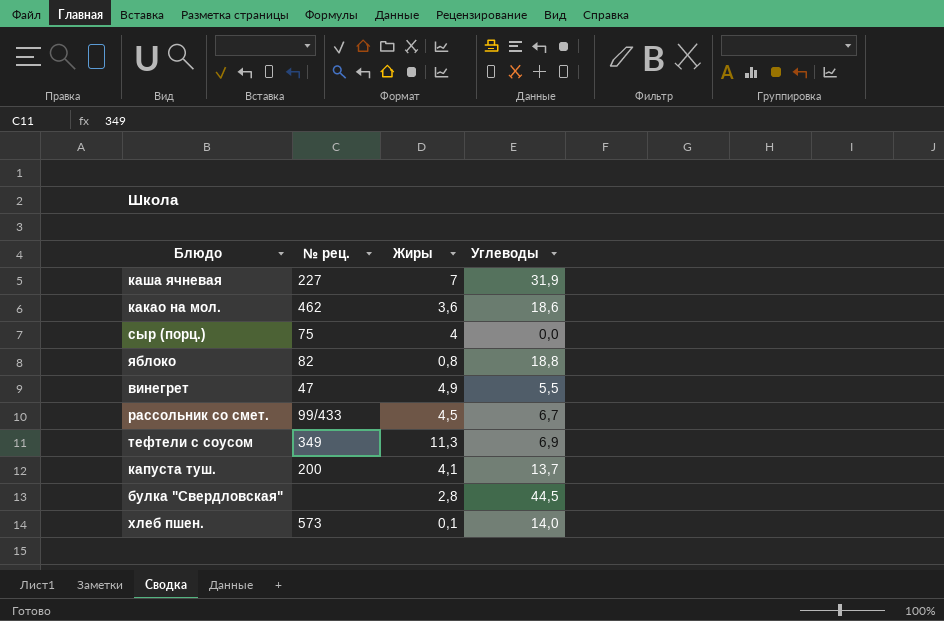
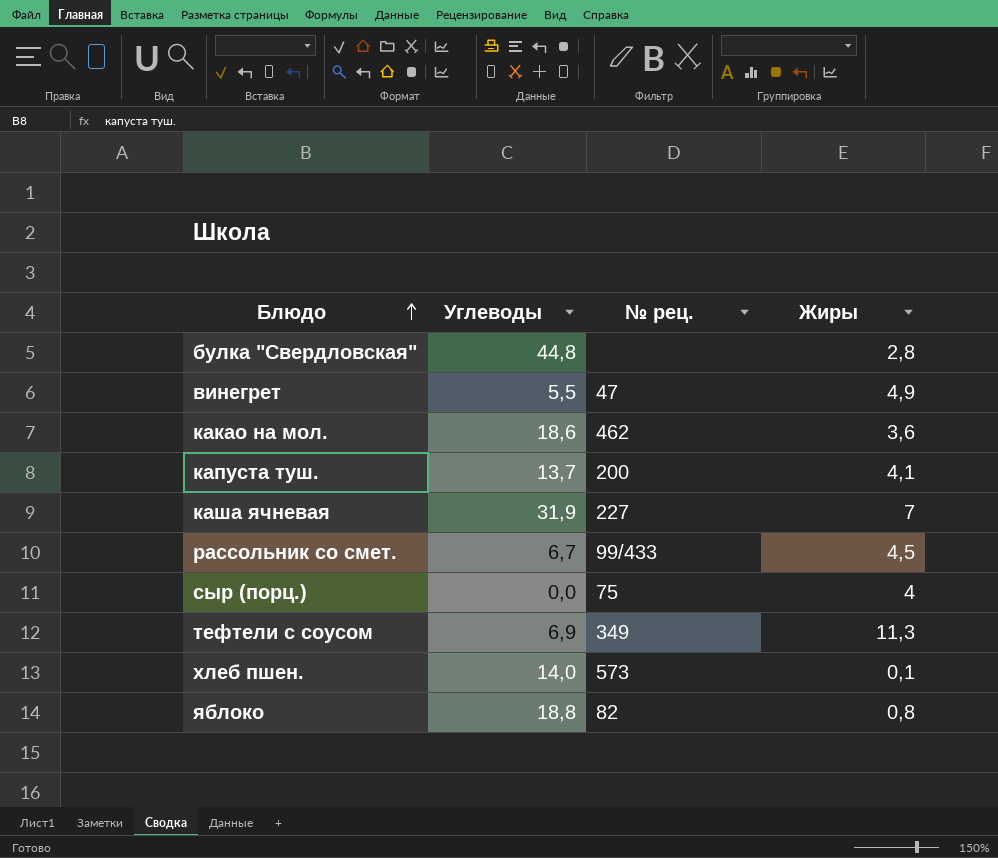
row order: none -> Блюдо ascending
column Углеводы | position: 4 -> 2
булка "Свердловская" | Углеводы: 44,5 -> 44,8

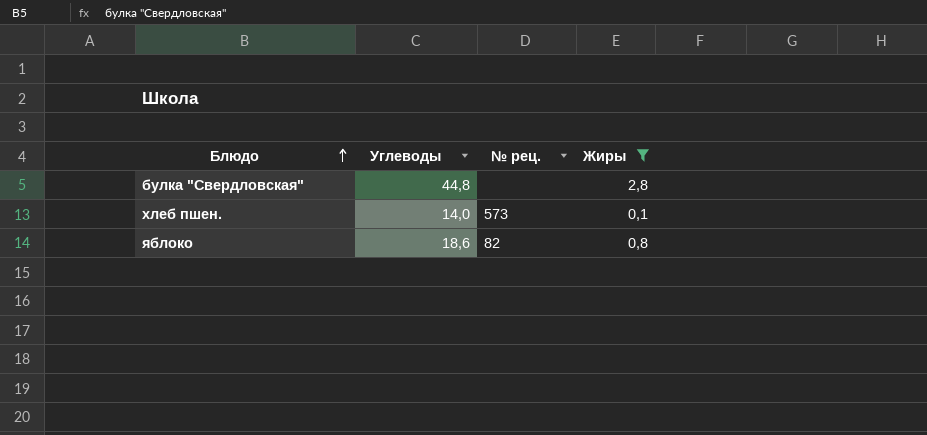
filter: none -> Жиры <= 2,8
яблоко | Углеводы: 18,8 -> 18,6

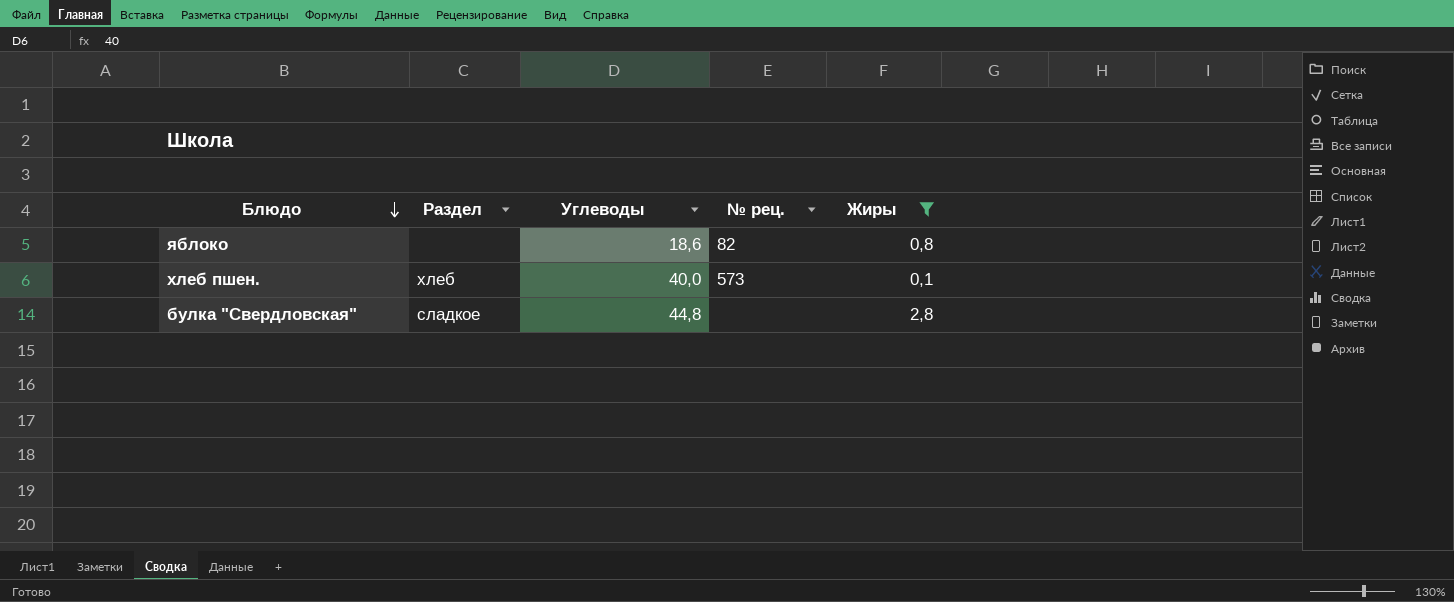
row order: Блюдо ascending -> Блюдо descending
column Раздел | position: none -> 2
хлеб пшен. | Углеводы: 14,0 -> 40,0

